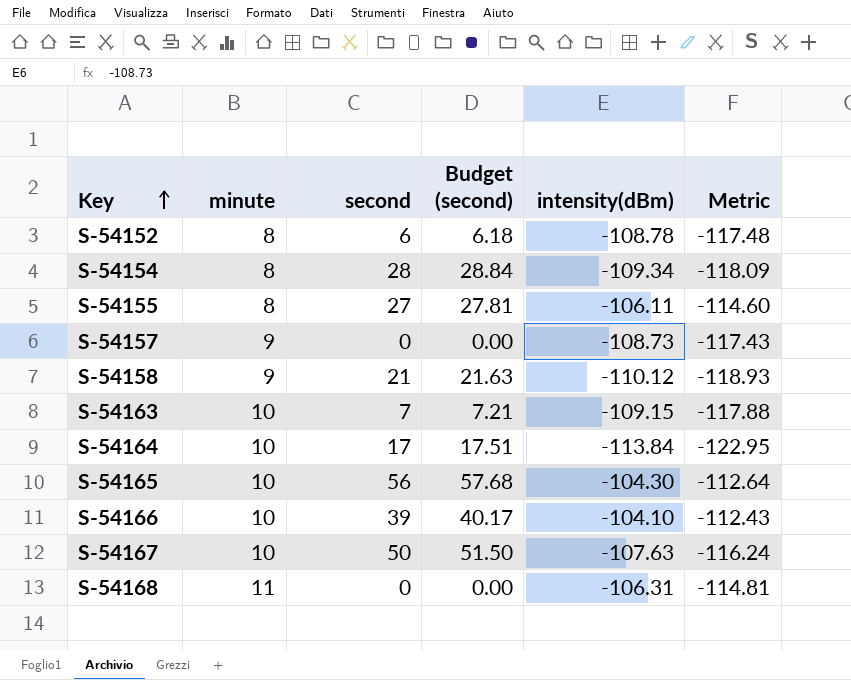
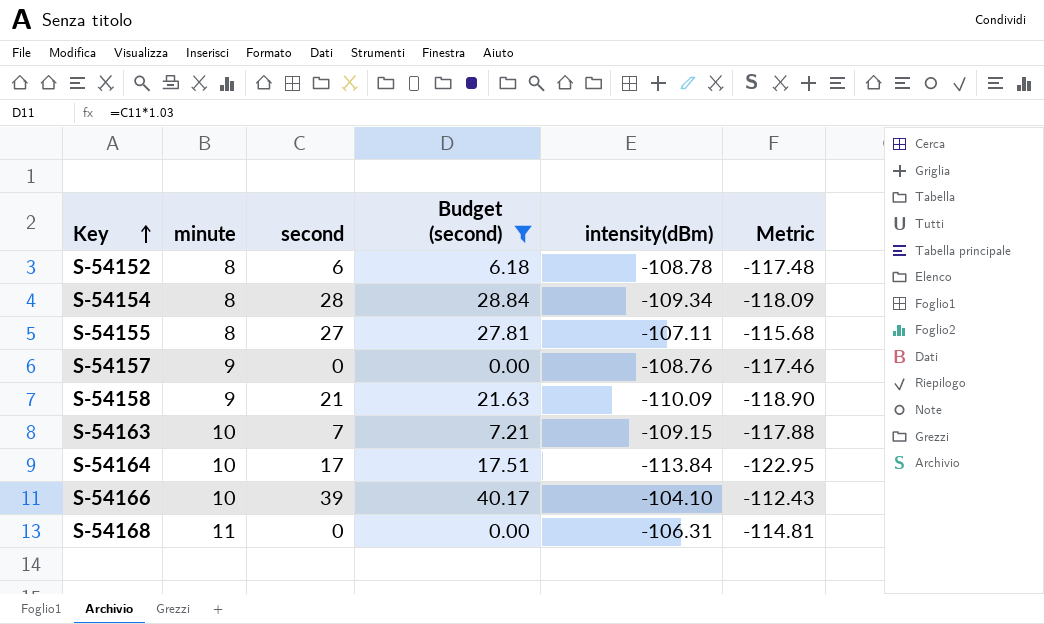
filter: none -> Budget (second) <= 40.17
S-54155 | intensity(dBm): -106.11 -> -107.11
S-54155 | Metric: -114.60 -> -115.68
S-54157 | intensity(dBm): -108.73 -> -108.76
S-54157 | Metric: -117.43 -> -117.46
S-54158 | intensity(dBm): -110.12 -> -110.09
S-54158 | Metric: -118.93 -> -118.90

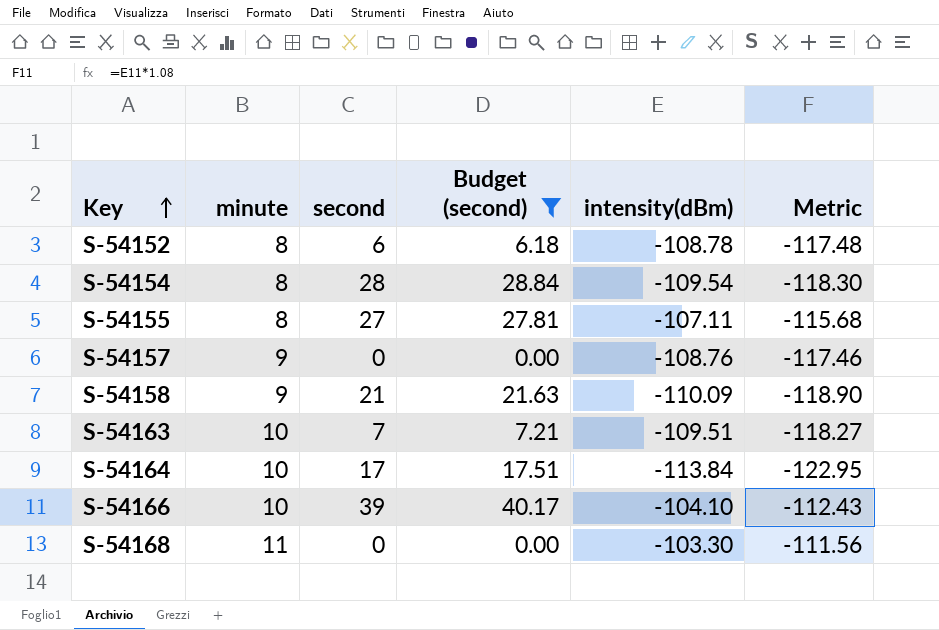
S-54154 | intensity(dBm): -109.34 -> -109.54
S-54154 | Metric: -118.09 -> -118.30
S-54163 | intensity(dBm): -109.15 -> -109.51
S-54163 | Metric: -117.88 -> -118.27
S-54168 | intensity(dBm): -106.31 -> -103.30
S-54168 | Metric: -114.81 -> -111.56

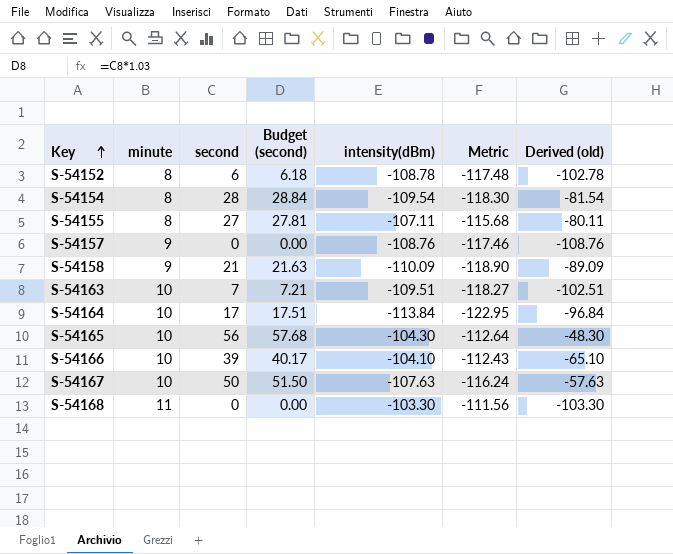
filter: Budget (second) <= 40.17 -> none
column Derived (old) | formula: none -> [second] + [intensity(dBm)]

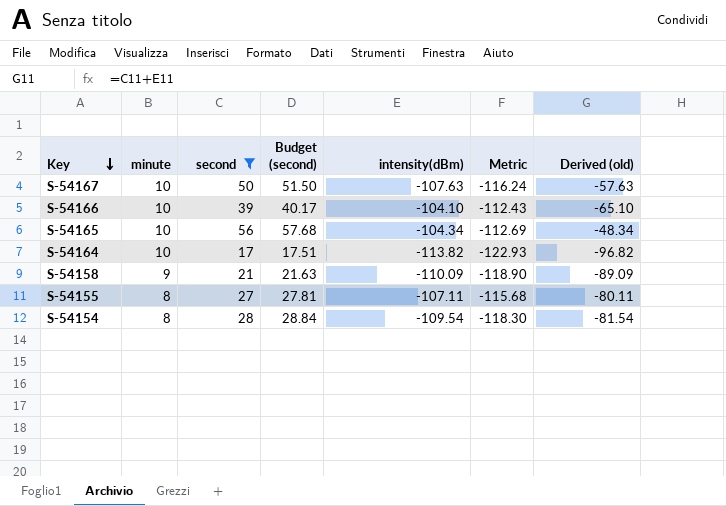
filter: none -> second >= 17
row order: Key ascending -> Key descending
S-54165 | intensity(dBm): -104.30 -> -104.34
S-54165 | Metric: -112.64 -> -112.69
S-54165 | Derived (old): -48.30 -> -48.34
S-54164 | intensity(dBm): -113.84 -> -113.82
S-54164 | Metric: -122.95 -> -122.93
S-54164 | Derived (old): -96.84 -> -96.82

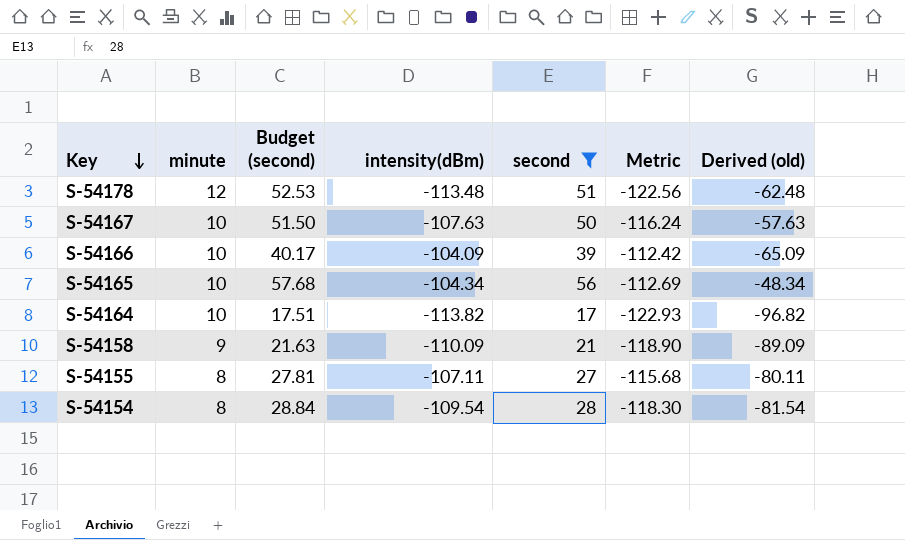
column second | position: 3 -> 5
row S-54178: none -> 12 | 52.53 | -113.48 | 51 | -122.56 | -62.48
S-54166 | intensity(dBm): -104.10 -> -104.09
S-54166 | Metric: -112.43 -> -112.42
S-54166 | Derived (old): -65.10 -> -65.09

